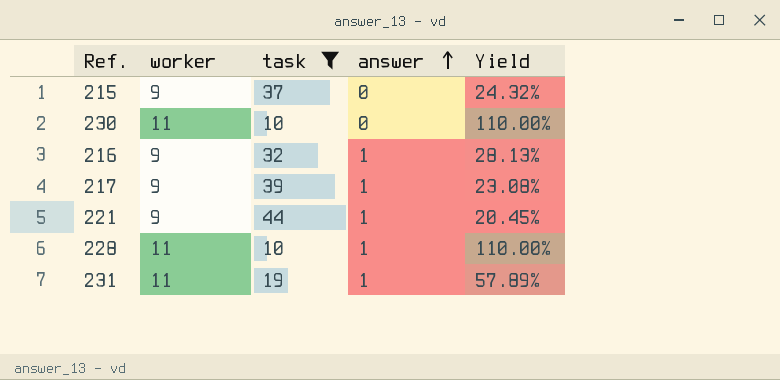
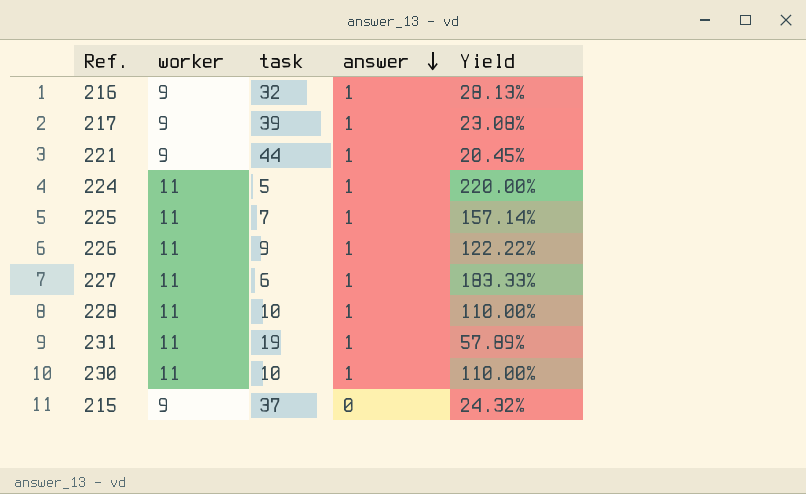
filter: task >= 10 -> none
row order: answer ascending -> answer descending
230 | answer: 0 -> 1

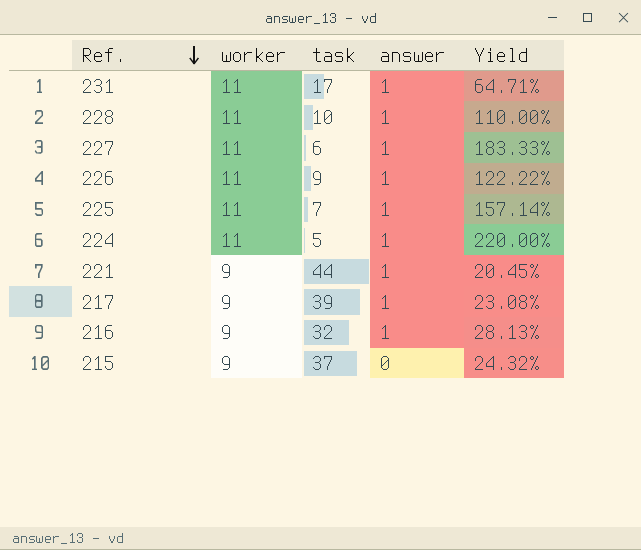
row order: answer descending -> Ref. descending
row 230: 11 | 10 | 1 | 110.00% -> none
231 | task: 19 -> 17
231 | Yield: 57.89% -> 64.71%

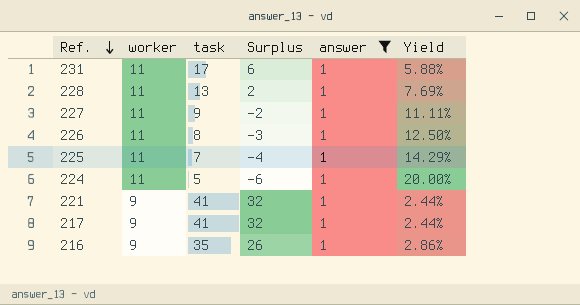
filter: none -> answer = 1
column Surplus | formula: none -> [task] - [worker]
column Yield | formula: [worker] / [task] -> [answer] / [task]
228 | task: 10 -> 13
227 | task: 6 -> 9
226 | task: 9 -> 8
221 | task: 44 -> 41
217 | task: 39 -> 41
216 | task: 32 -> 35

